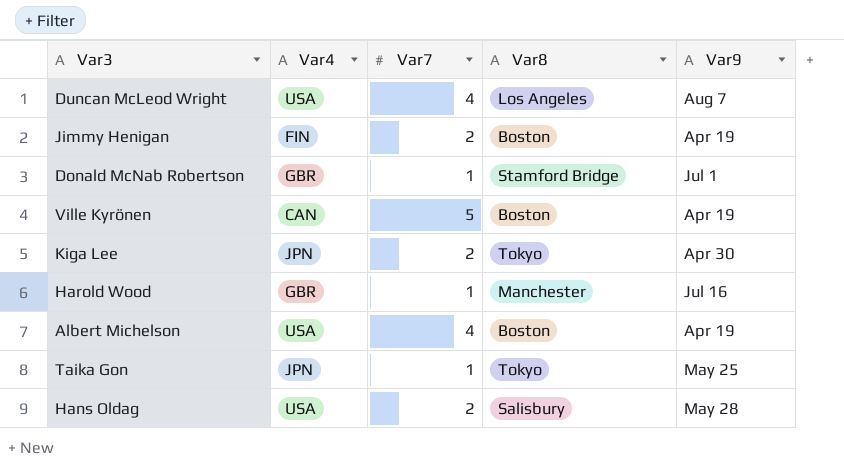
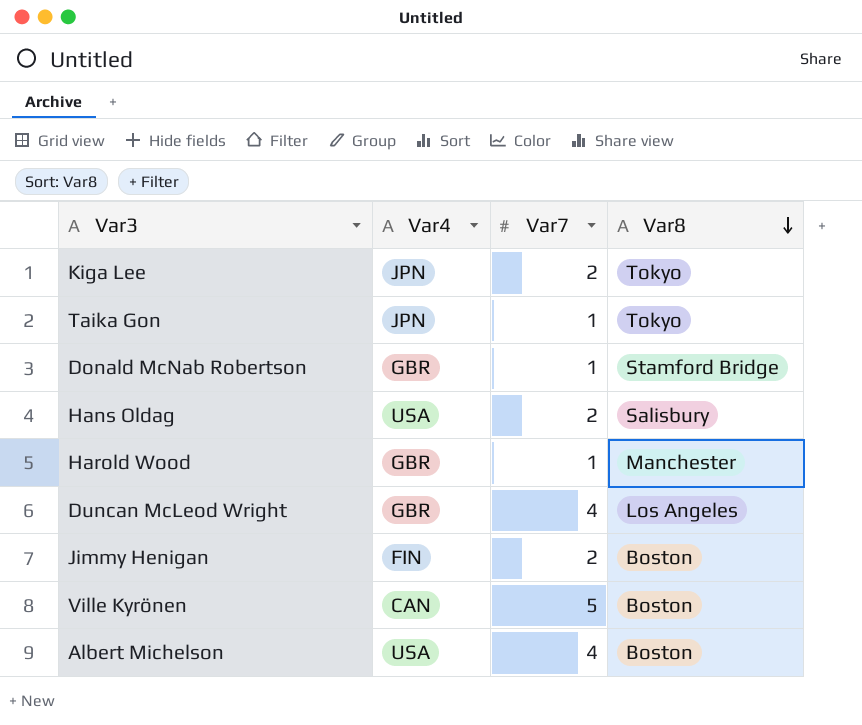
row order: none -> Var8 descending
column Var9 | position: 5 -> none
Duncan McLeod Wright | Var4: USA -> GBR

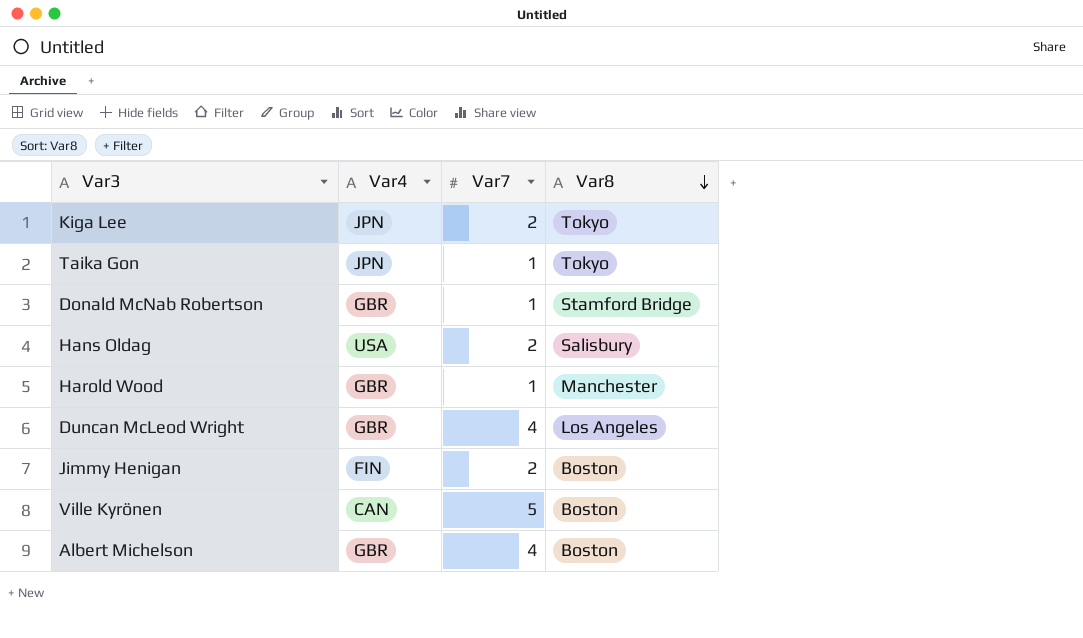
Albert Michelson | Var4: USA -> GBR

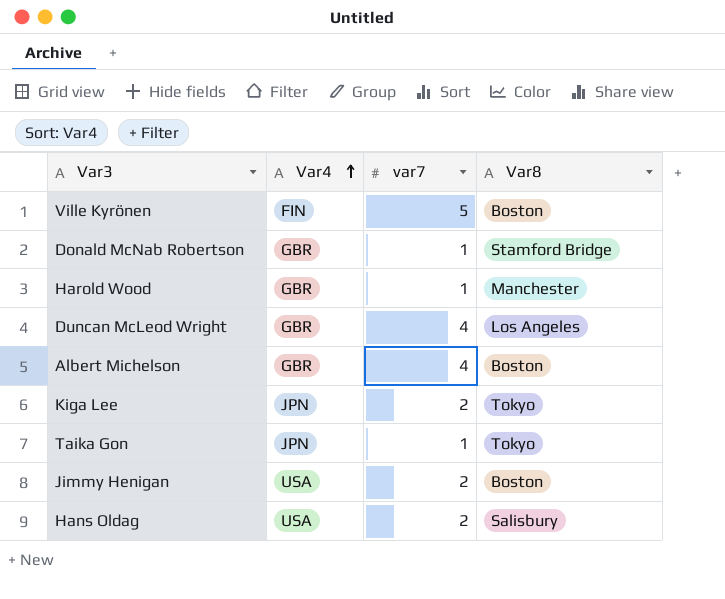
row order: Var8 descending -> Var4 ascending
column name: Var7 -> var7
Ville Kyrönen | Var4: CAN -> FIN
Jimmy Henigan | Var4: FIN -> USA

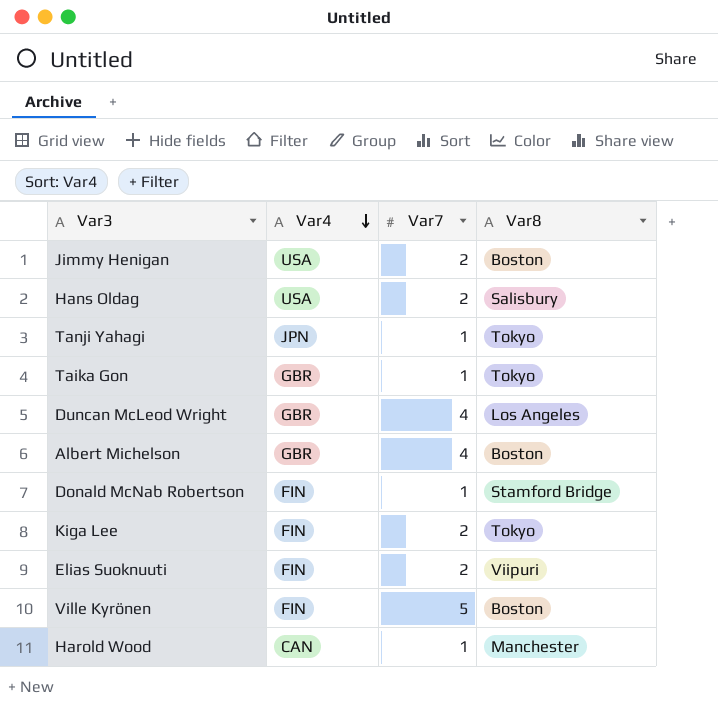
row order: Var4 ascending -> Var4 descending
column name: var7 -> Var7
row Tanji Yahagi: none -> JPN | 1 | Tokyo
Taika Gon | Var4: JPN -> GBR
Donald McNab Robertson | Var4: GBR -> FIN
Kiga Lee | Var4: JPN -> FIN
row Elias Suoknuuti: none -> FIN | 2 | Viipuri
Harold Wood | Var4: GBR -> CAN

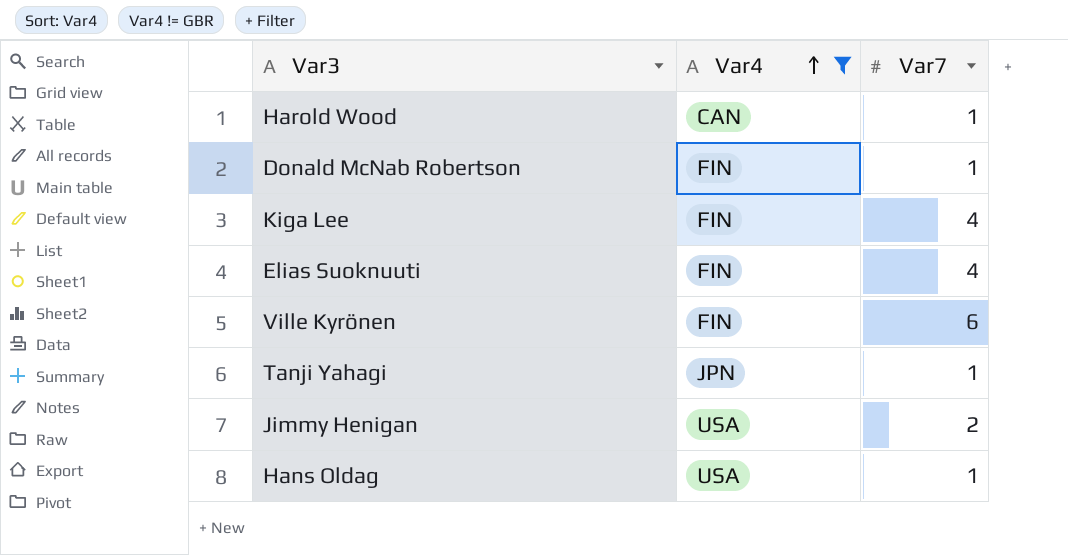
filter: none -> Var4 != GBR
row order: Var4 descending -> Var4 ascending
column Var8 | position: 4 -> none
Kiga Lee | Var7: 2 -> 4
Elias Suoknuuti | Var7: 2 -> 4
Ville Kyrönen | Var7: 5 -> 6
Hans Oldag | Var7: 2 -> 1

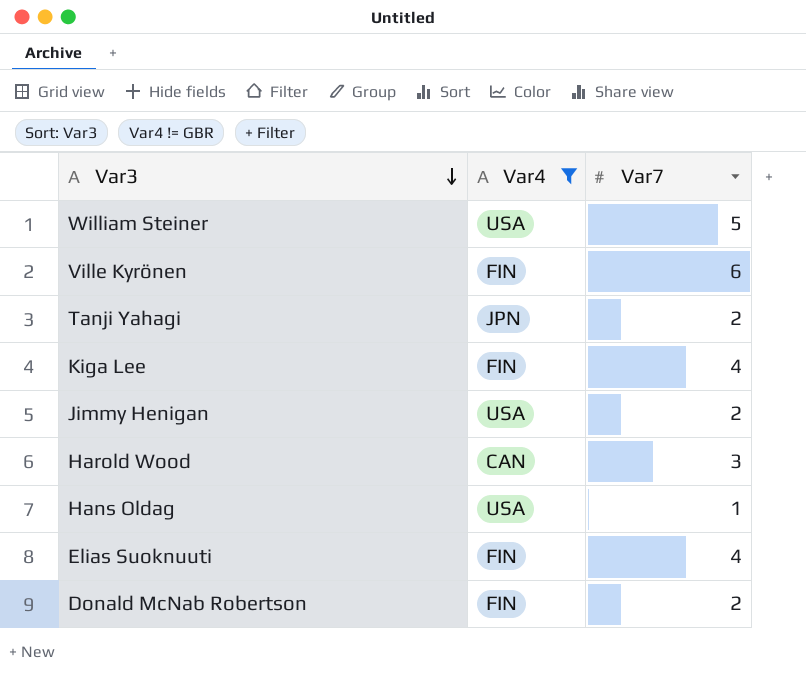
row order: Var4 ascending -> Var3 descending
row William Steiner: none -> USA | 5
Tanji Yahagi | Var7: 1 -> 2
Harold Wood | Var7: 1 -> 3
Donald McNab Robertson | Var7: 1 -> 2

